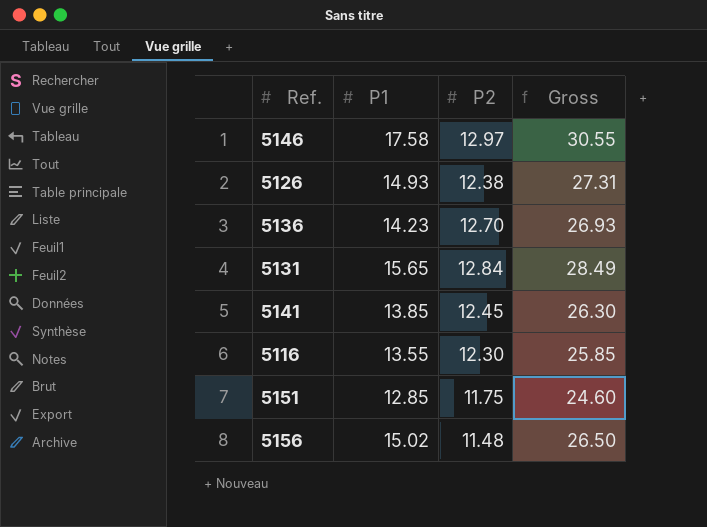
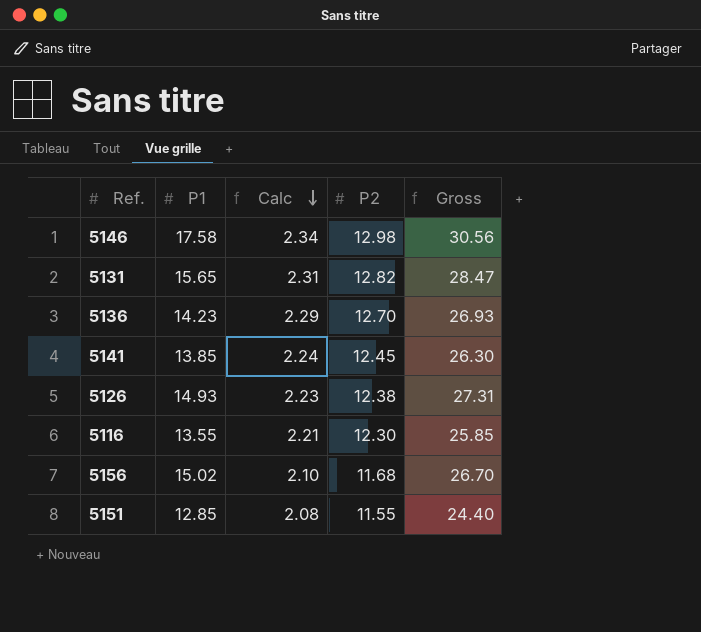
row order: none -> Calc descending
column Calc | formula: none -> [P2] * 0.18
5146 | P2: 12.97 -> 12.98
5146 | Gross: 30.55 -> 30.56
5131 | P2: 12.84 -> 12.82
5131 | Gross: 28.49 -> 28.47
5156 | P2: 11.48 -> 11.68
5156 | Gross: 26.50 -> 26.70
5151 | P2: 11.75 -> 11.55
5151 | Gross: 24.60 -> 24.40

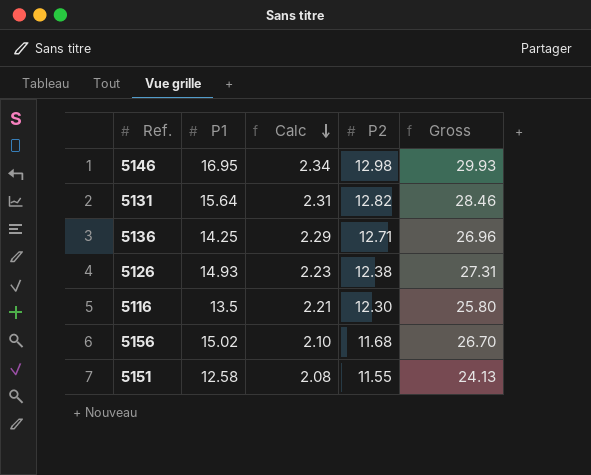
row 5141: 13.85 | 2.24 | 12.45 | 26.30 -> none
5146 | P1: 17.58 -> 16.95
5146 | Gross: 30.56 -> 29.93
5131 | P1: 15.65 -> 15.64
5131 | Gross: 28.47 -> 28.46
5136 | P1: 14.23 -> 14.25
5136 | P2: 12.70 -> 12.71
5136 | Gross: 26.93 -> 26.96
5116 | P1: 13.55 -> 13.5
5116 | Gross: 25.85 -> 25.80
5151 | P1: 12.85 -> 12.58
5151 | Gross: 24.40 -> 24.13

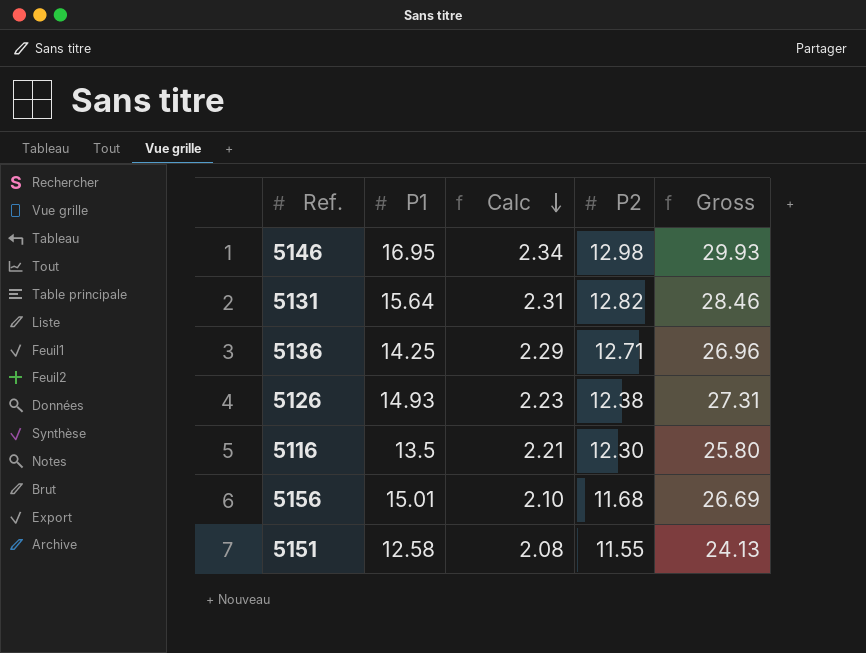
5156 | P1: 15.02 -> 15.01
5156 | Gross: 26.70 -> 26.69

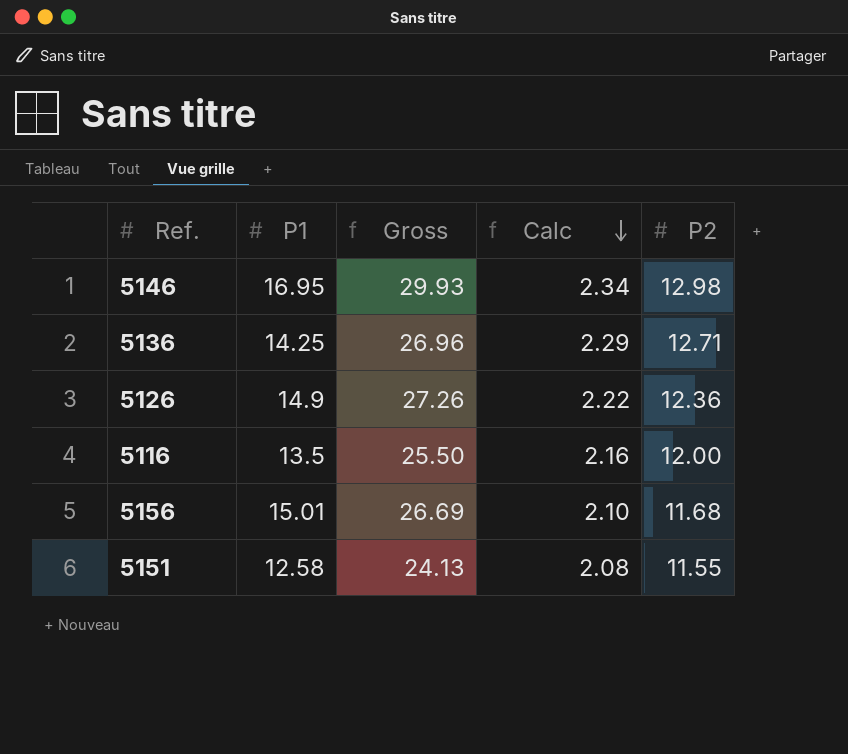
column Gross | position: 5 -> 3
row 5131: 15.64 | 2.31 | 12.82 | 28.46 -> none
5126 | P1: 14.93 -> 14.9
5126 | Gross: 27.31 -> 27.26
5126 | Calc: 2.23 -> 2.22
5126 | P2: 12.38 -> 12.36
5116 | Gross: 25.80 -> 25.50
5116 | Calc: 2.21 -> 2.16
5116 | P2: 12.30 -> 12.00

